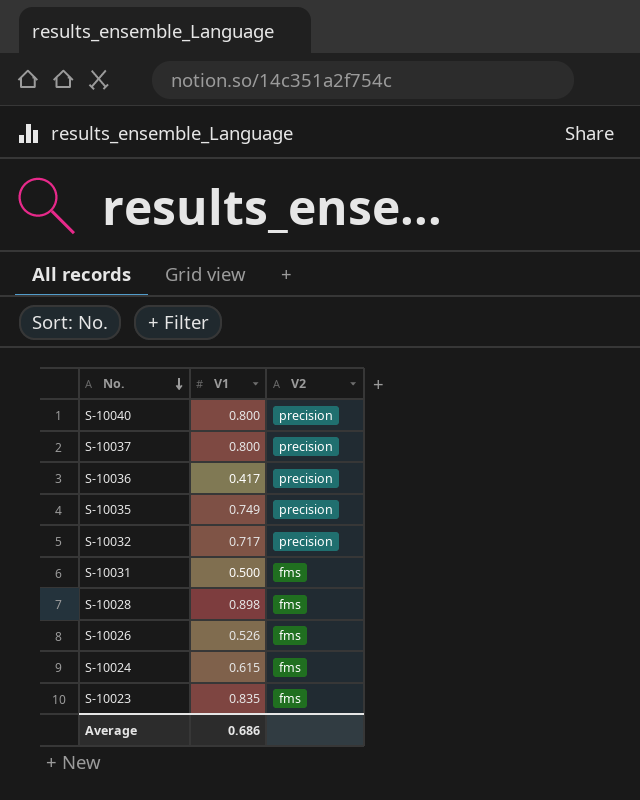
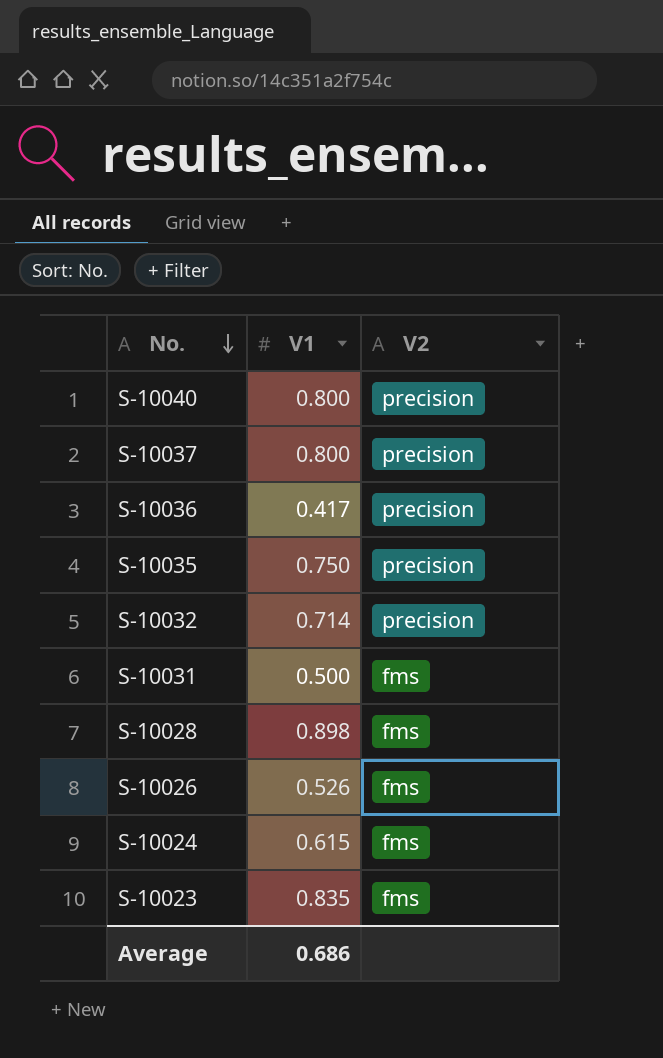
S-10035 | V1: 0.749 -> 0.750
S-10032 | V1: 0.717 -> 0.714

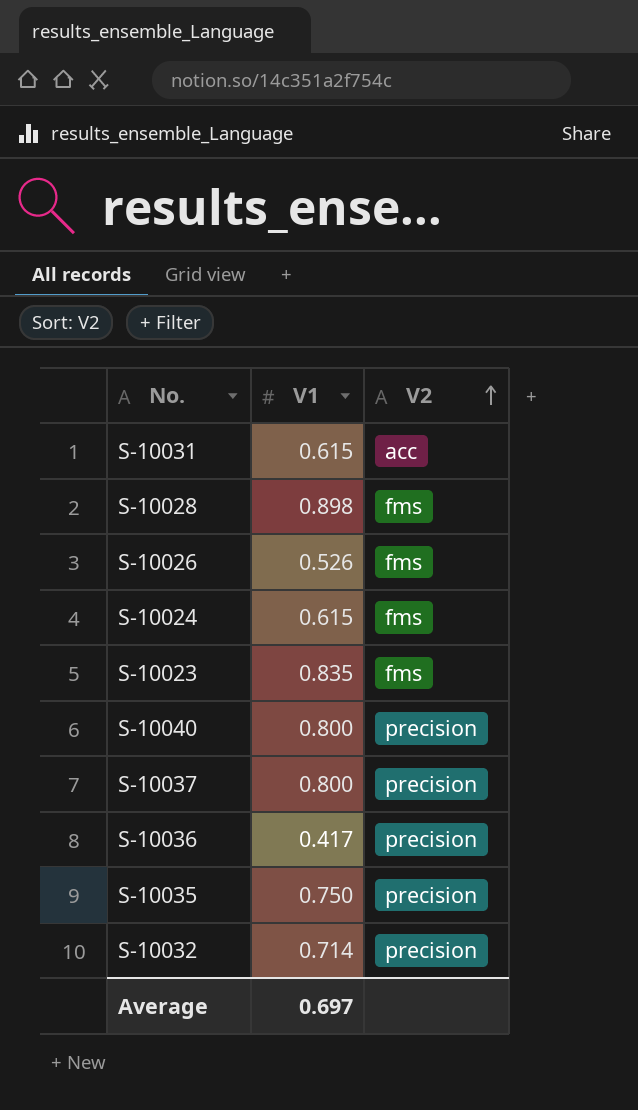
row order: No. descending -> V2 ascending
S-10031 | V1: 0.500 -> 0.615
S-10031 | V2: fms -> acc
Average | V1: 0.686 -> 0.697

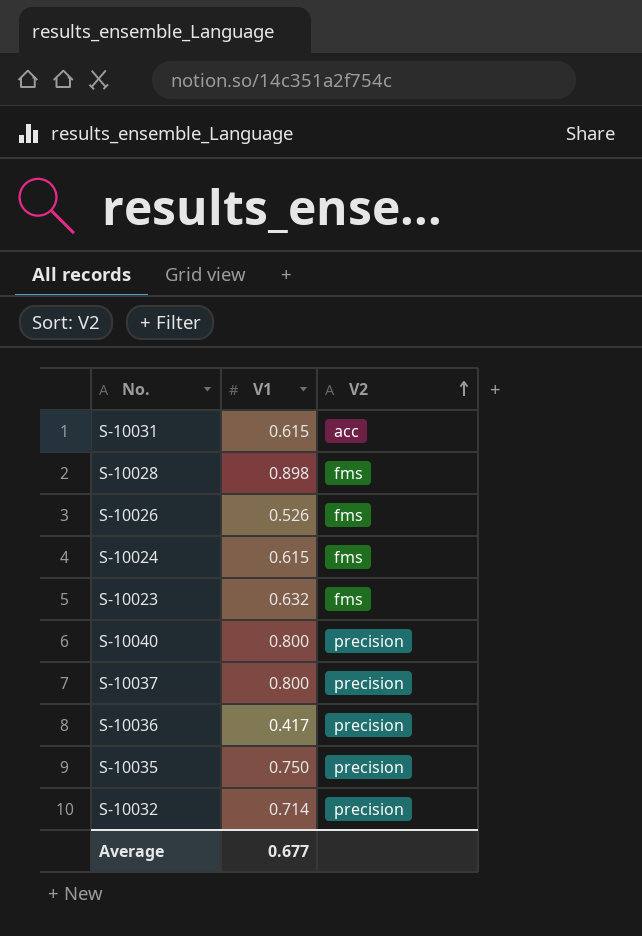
S-10023 | V1: 0.835 -> 0.632
Average | V1: 0.697 -> 0.677

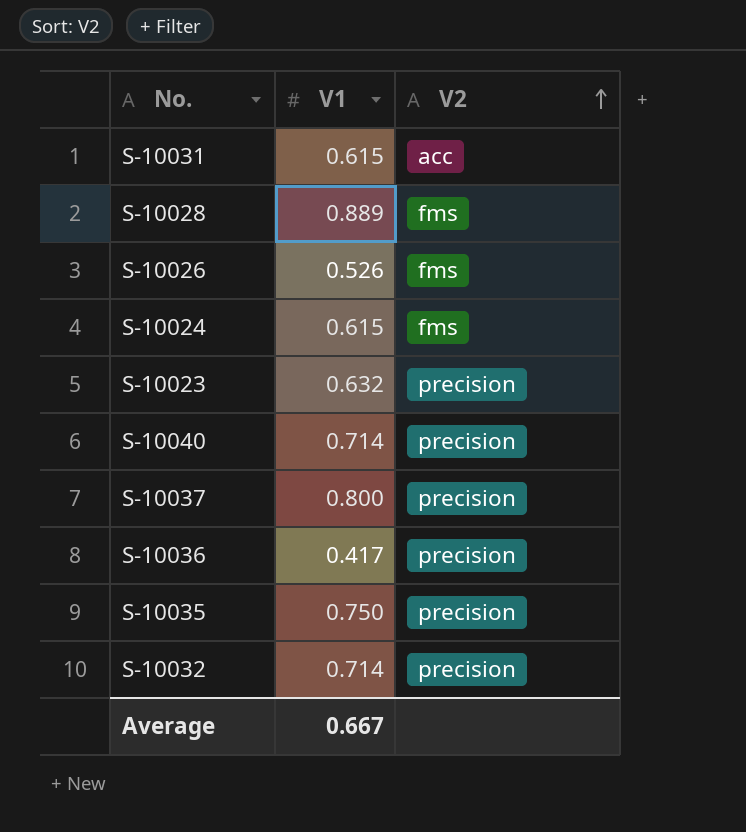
S-10028 | V1: 0.898 -> 0.889
S-10023 | V2: fms -> precision
S-10040 | V1: 0.800 -> 0.714
Average | V1: 0.677 -> 0.667

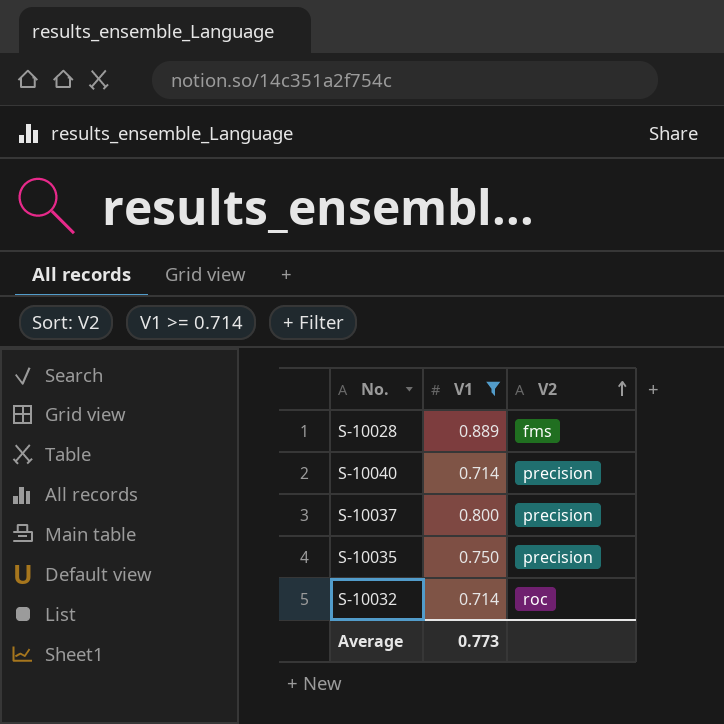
filter: none -> V1 >= 0.714
S-10032 | V2: precision -> roc
Average | V1: 0.667 -> 0.773

